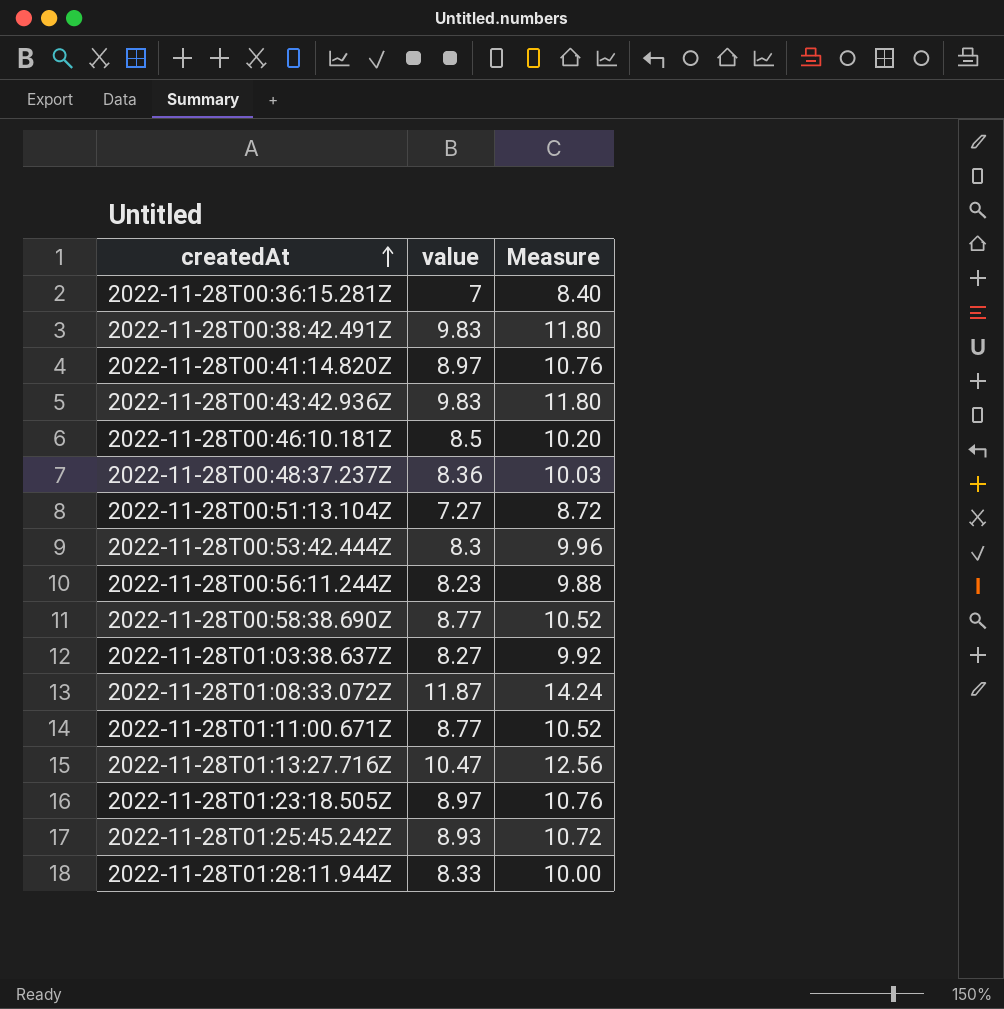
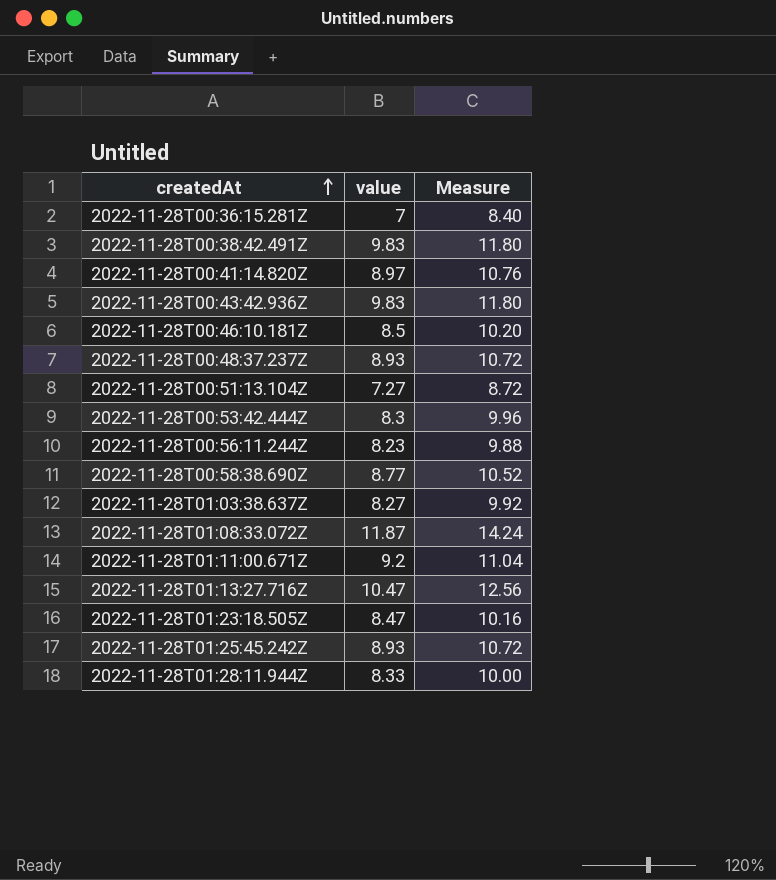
2022-11-28T00:48:37.237Z | value: 8.36 -> 8.93
2022-11-28T00:48:37.237Z | Measure: 10.03 -> 10.72
2022-11-28T01:11:00.671Z | value: 8.77 -> 9.2
2022-11-28T01:11:00.671Z | Measure: 10.52 -> 11.04
2022-11-28T01:23:18.505Z | value: 8.97 -> 8.47
2022-11-28T01:23:18.505Z | Measure: 10.76 -> 10.16

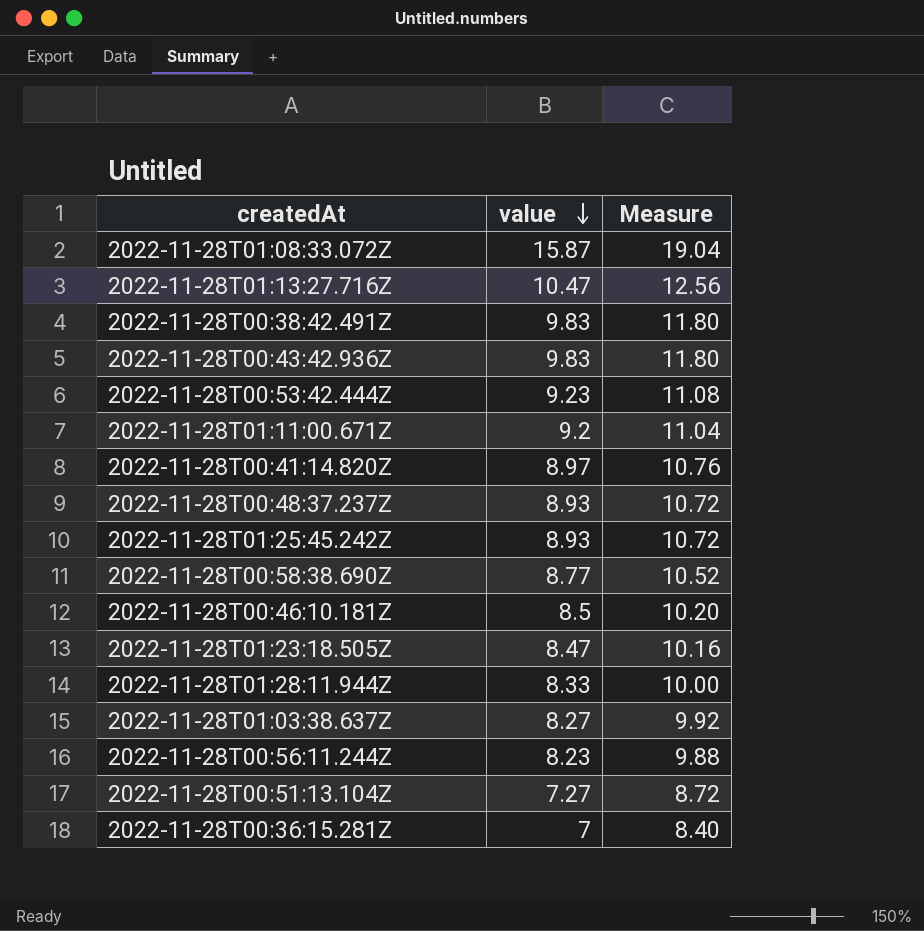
row order: createdAt ascending -> value descending
2022-11-28T01:08:33.072Z | value: 11.87 -> 15.87
2022-11-28T01:08:33.072Z | Measure: 14.24 -> 19.04
2022-11-28T00:53:42.444Z | value: 8.3 -> 9.23
2022-11-28T00:53:42.444Z | Measure: 9.96 -> 11.08

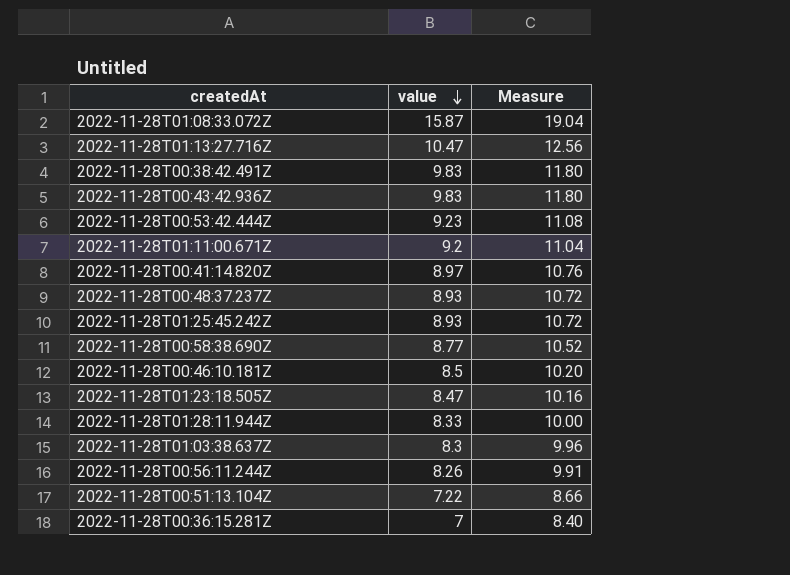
2022-11-28T01:03:38.637Z | value: 8.27 -> 8.3
2022-11-28T01:03:38.637Z | Measure: 9.92 -> 9.96
2022-11-28T00:56:11.244Z | value: 8.23 -> 8.26
2022-11-28T00:56:11.244Z | Measure: 9.88 -> 9.91
2022-11-28T00:51:13.104Z | value: 7.27 -> 7.22
2022-11-28T00:51:13.104Z | Measure: 8.72 -> 8.66

